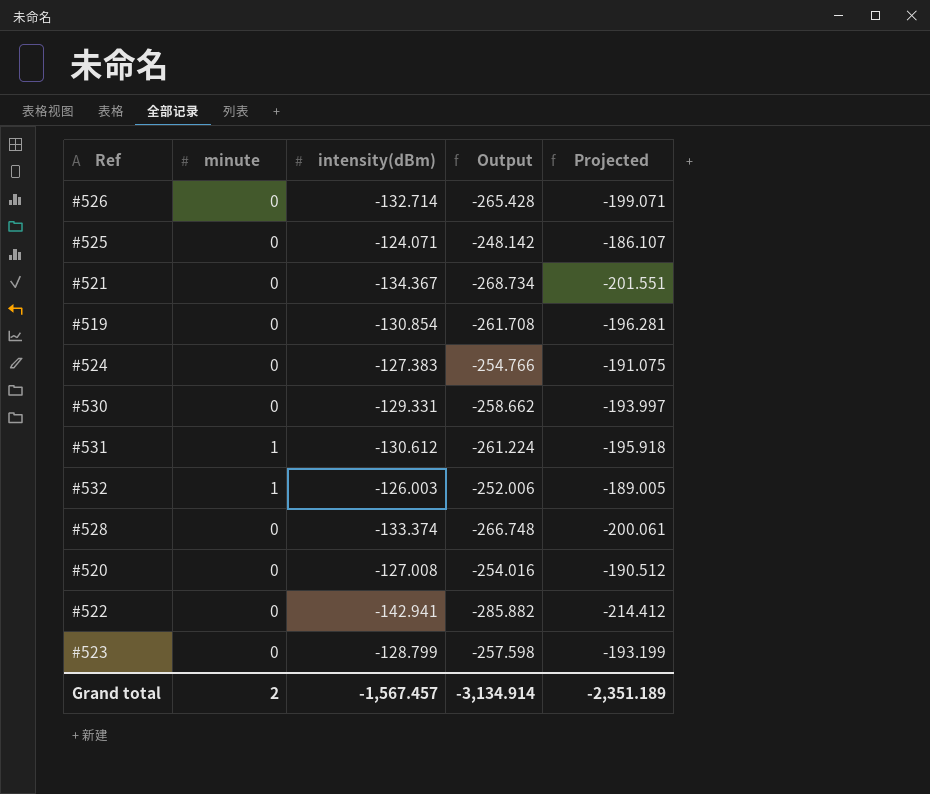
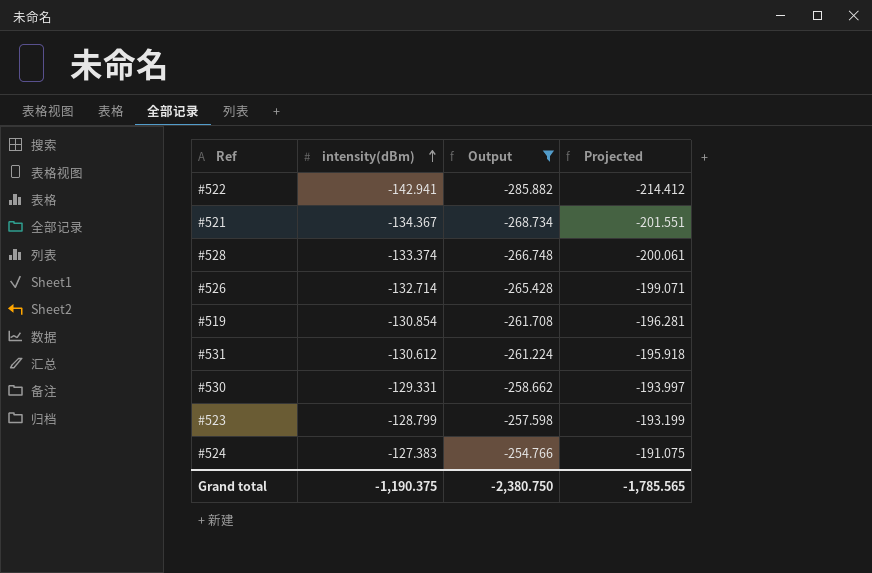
filter: none -> Output <= -254.766
row order: none -> intensity(dBm) ascending
column minute | position: 2 -> none
Grand total | intensity(dBm): -1,567.457 -> -1,190.375
Grand total | Output: -3,134.914 -> -2,380.750
Grand total | Projected: -2,351.189 -> -1,785.565

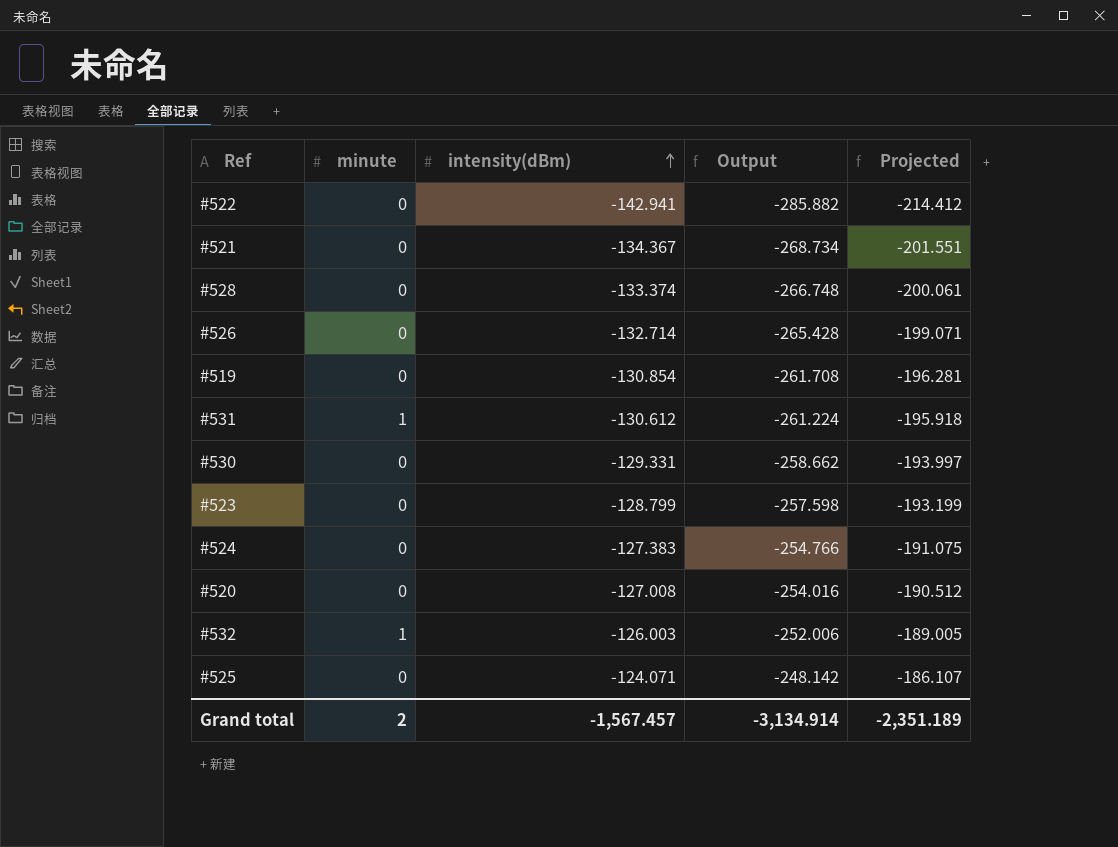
filter: Output <= -254.766 -> none
column minute | position: none -> 2
Grand total | intensity(dBm): -1,190.375 -> -1,567.457
Grand total | Output: -2,380.750 -> -3,134.914
Grand total | Projected: -1,785.565 -> -2,351.189

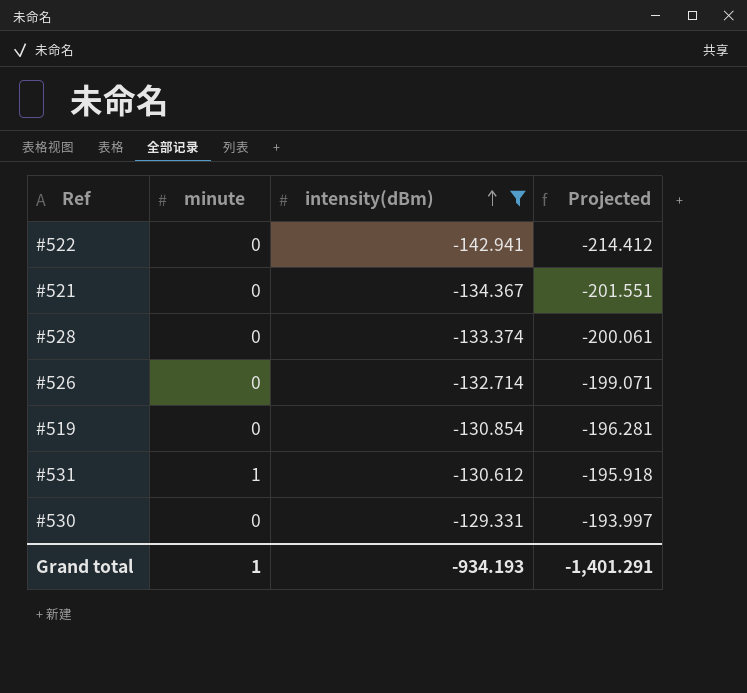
filter: none -> intensity(dBm) <= -129.331
column Output | formula: [intensity(dBm)] * 2 -> none
Grand total | minute: 2 -> 1
Grand total | intensity(dBm): -1,567.457 -> -934.193
Grand total | Projected: -2,351.189 -> -1,401.291

